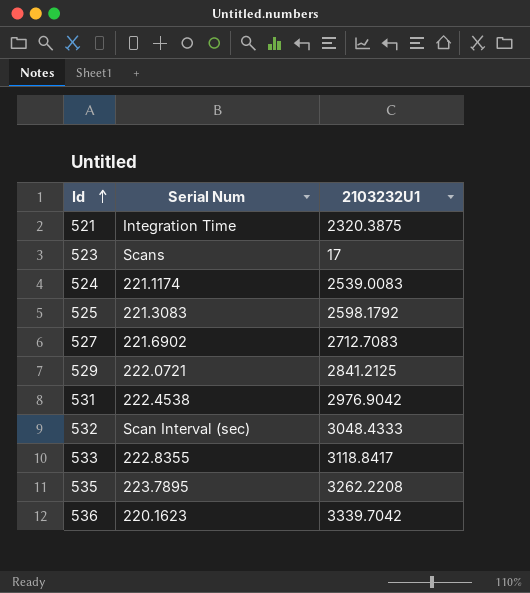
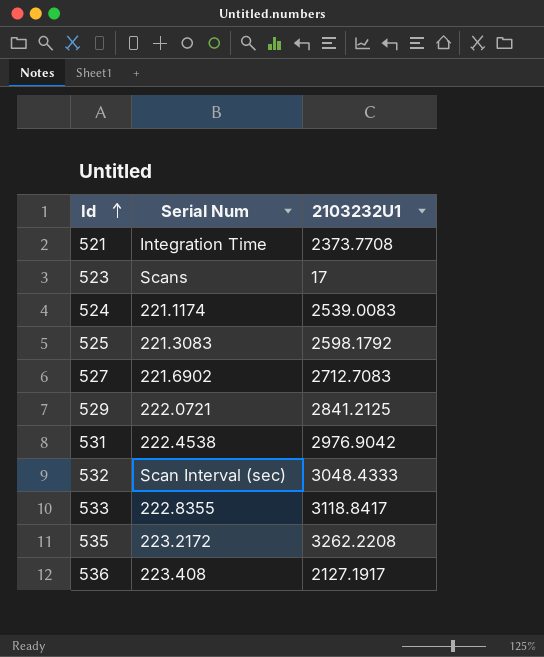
521 | 2103232U1: 2320.3875 -> 2373.7708
535 | Serial Num: 223.7895 -> 223.2172
536 | Serial Num: 220.1623 -> 223.408
536 | 2103232U1: 3339.7042 -> 2127.1917

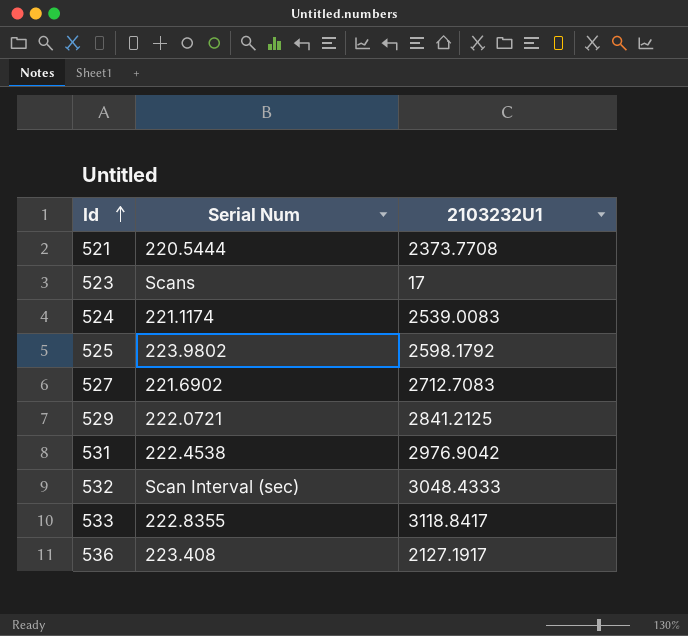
row 535: 223.2172 | 3262.2208 -> none
521 | Serial Num: Integration Time -> 220.5444
525 | Serial Num: 221.3083 -> 223.9802

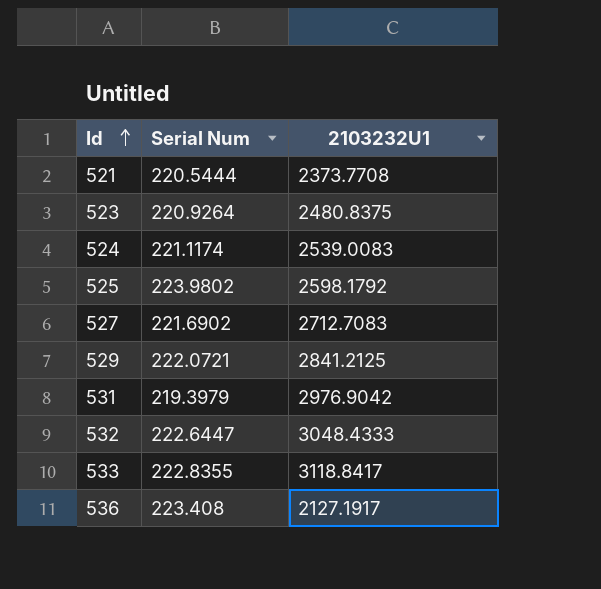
523 | Serial Num: Scans -> 220.9264
523 | 2103232U1: 17 -> 2480.8375
531 | Serial Num: 222.4538 -> 219.3979
532 | Serial Num: Scan Interval (sec) -> 222.6447

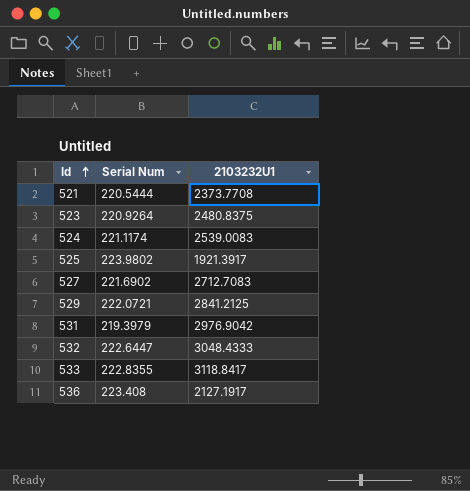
525 | 2103232U1: 2598.1792 -> 1921.3917

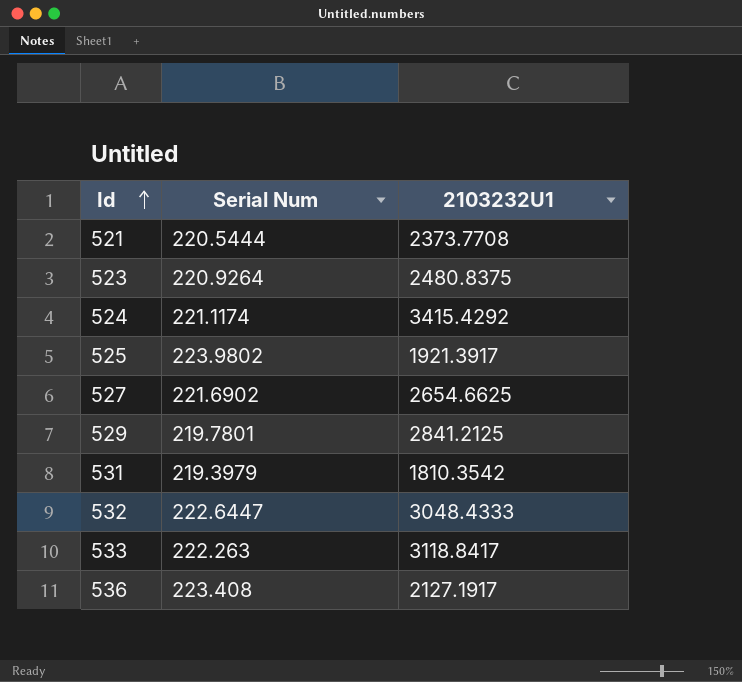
524 | 2103232U1: 2539.0083 -> 3415.4292
527 | 2103232U1: 2712.7083 -> 2654.6625
529 | Serial Num: 222.0721 -> 219.7801
531 | 2103232U1: 2976.9042 -> 1810.3542
533 | Serial Num: 222.8355 -> 222.263

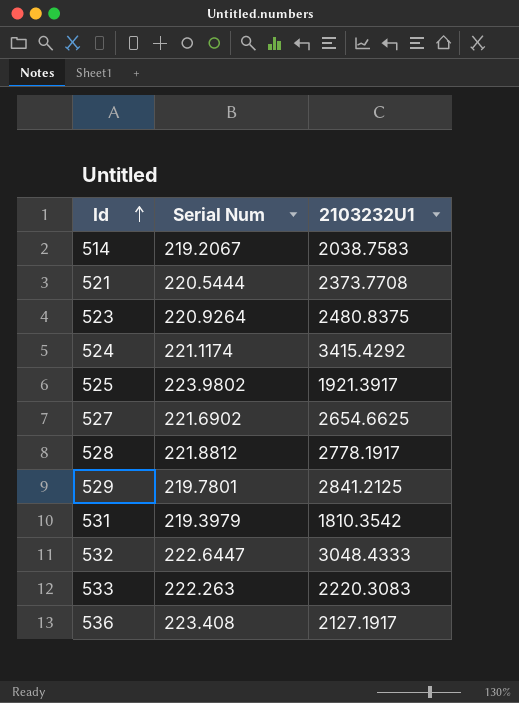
row 514: none -> 219.2067 | 2038.7583
row 528: none -> 221.8812 | 2778.1917
533 | 2103232U1: 3118.8417 -> 2220.3083

